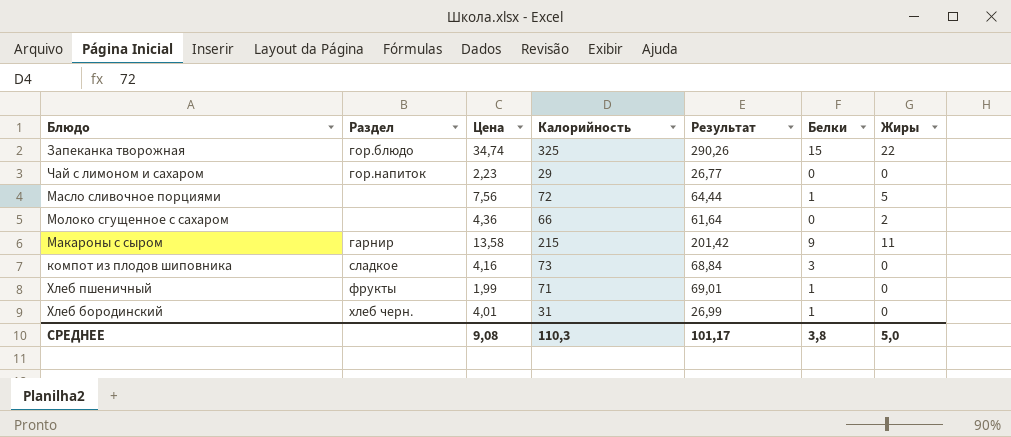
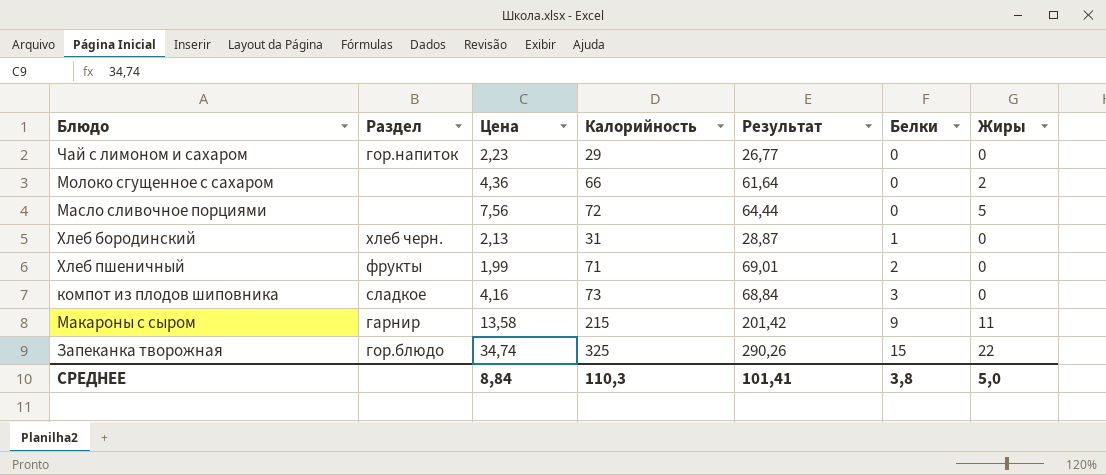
row order: none -> Белки ascending
Масло сливочное порциями | Белки: 1 -> 0
Хлеб бородинский | Цена: 4,01 -> 2,13
Хлеб бородинский | Результат: 26,99 -> 28,87
Хлеб пшеничный | Белки: 1 -> 2
СРЕДНЕЕ | Цена: 9,08 -> 8,84
СРЕДНЕЕ | Результат: 101,17 -> 101,41

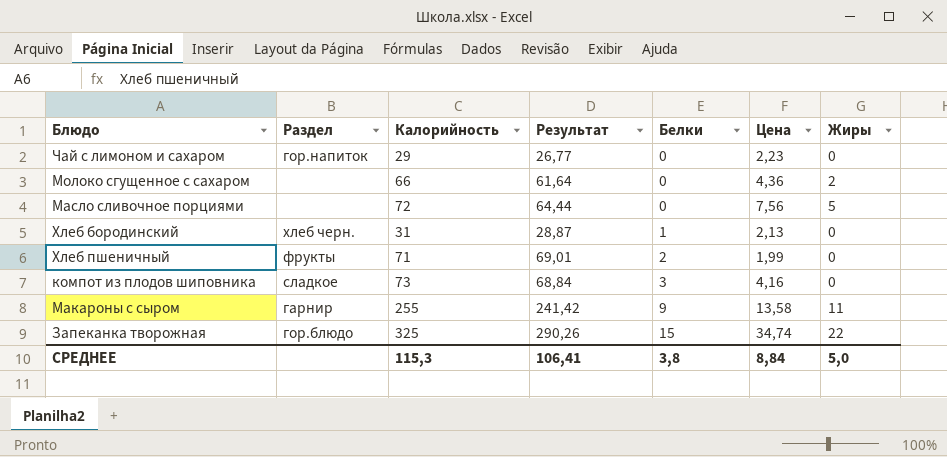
column Цена | position: 3 -> 6
Макароны с сыром | Калорийность: 215 -> 255
Макароны с сыром | Результат: 201,42 -> 241,42
СРЕДНЕЕ | Калорийность: 110,3 -> 115,3
СРЕДНЕЕ | Результат: 101,41 -> 106,41

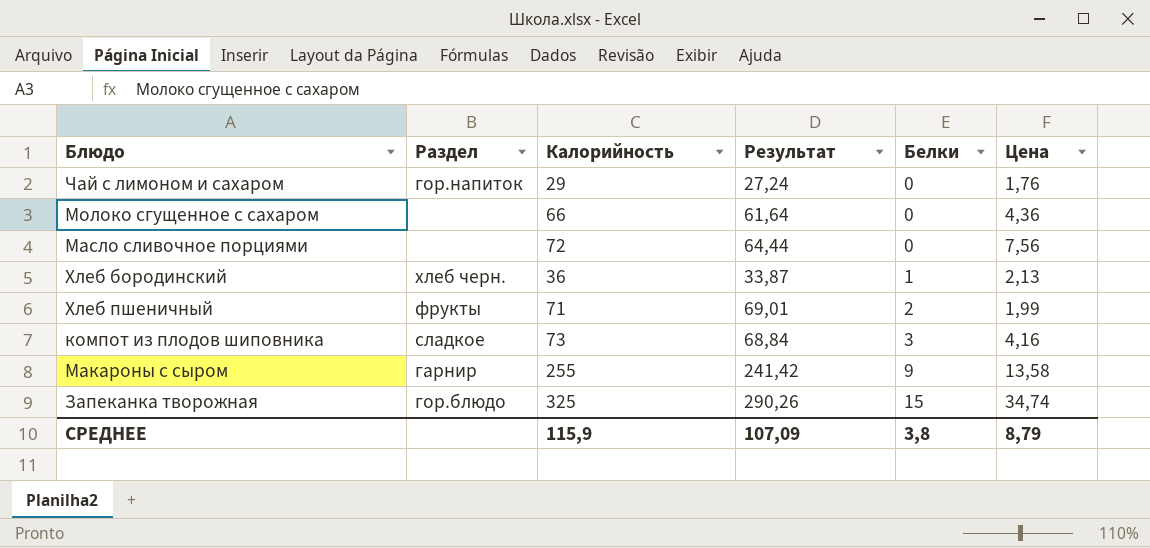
column Жиры | position: 7 -> none
Чай с лимоном и сахаром | Результат: 26,77 -> 27,24
Чай с лимоном и сахаром | Цена: 2,23 -> 1,76
Хлеб бородинский | Калорийность: 31 -> 36
Хлеб бородинский | Результат: 28,87 -> 33,87
СРЕДНЕЕ | Калорийность: 115,3 -> 115,9
СРЕДНЕЕ | Результат: 106,41 -> 107,09
СРЕДНЕЕ | Цена: 8,84 -> 8,79

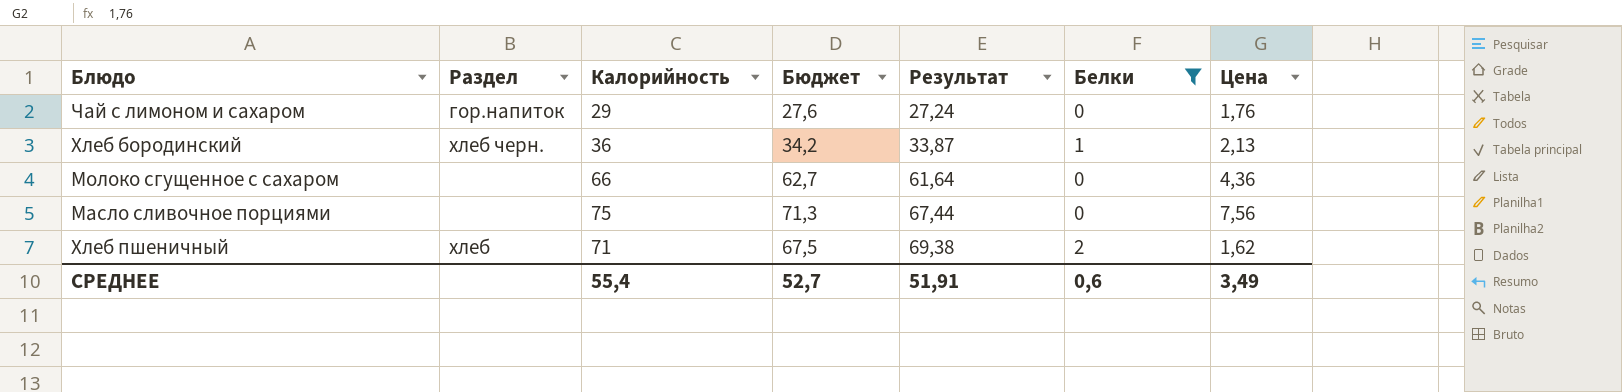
filter: none -> Белки <= 2
row order: Белки ascending -> Результат ascending
column Бюджет | formula: none -> [Калорийность] * 0,95
Масло сливочное порциями | Калорийность: 72 -> 75
Масло сливочное порциями | Результат: 64,44 -> 67,44
Хлеб пшеничный | Раздел: фрукты -> хлеб
Хлеб пшеничный | Результат: 69,01 -> 69,38
Хлеб пшеничный | Цена: 1,99 -> 1,62
СРЕДНЕЕ | Калорийность: 115,9 -> 55,4
СРЕДНЕЕ | Результат: 107,09 -> 51,91
СРЕДНЕЕ | Белки: 3,8 -> 0,6
СРЕДНЕЕ | Цена: 8,79 -> 3,49

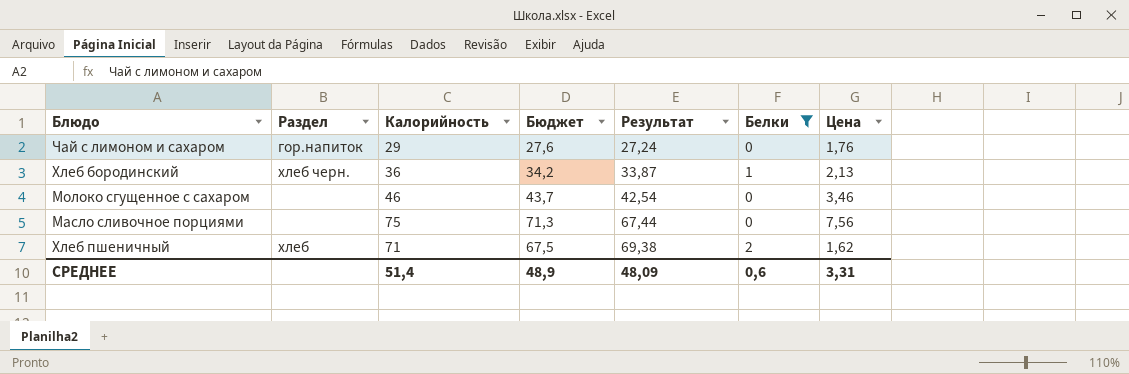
Молоко сгущенное с сахаром | Калорийность: 66 -> 46
Молоко сгущенное с сахаром | Бюджет: 62,7 -> 43,7
Молоко сгущенное с сахаром | Результат: 61,64 -> 42,54
Молоко сгущенное с сахаром | Цена: 4,36 -> 3,46
СРЕДНЕЕ | Калорийность: 55,4 -> 51,4
СРЕДНЕЕ | Бюджет: 52,7 -> 48,9
СРЕДНЕЕ | Результат: 51,91 -> 48,09
СРЕДНЕЕ | Цена: 3,49 -> 3,31

